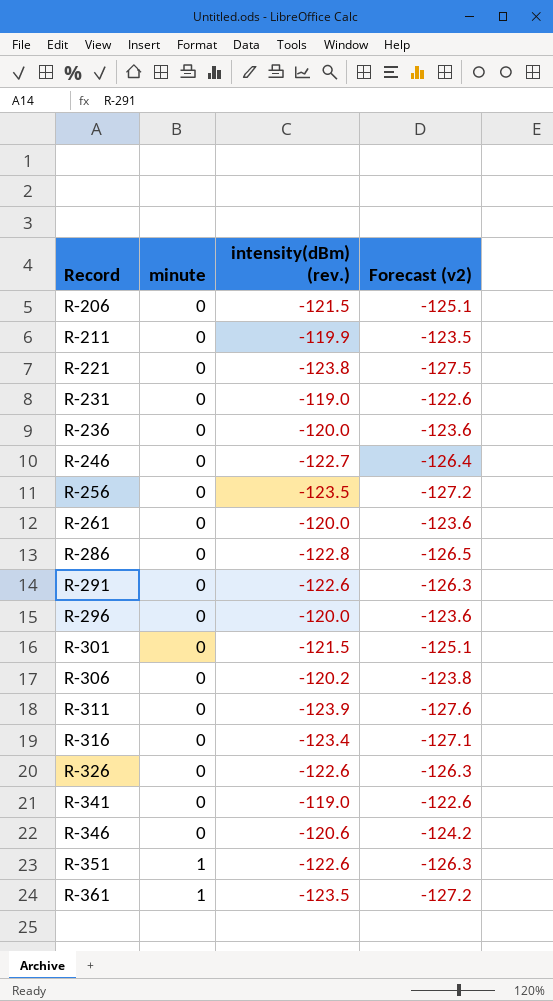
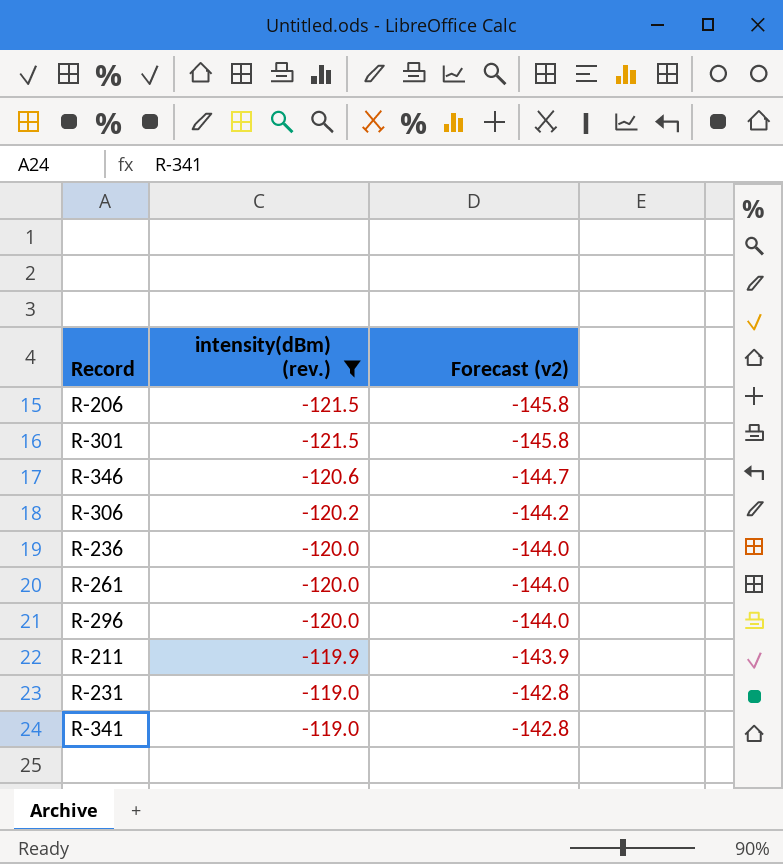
filter: none -> intensity(dBm) (rev.) >= -121.5
row order: Record ascending -> intensity(dBm) (rev.) ascending
column minute | position: 2 -> none
column Forecast (v2) | formula: [intensity(dBm) (rev.)] * 1.03 -> [intensity(dBm) (rev.)] * 1.2

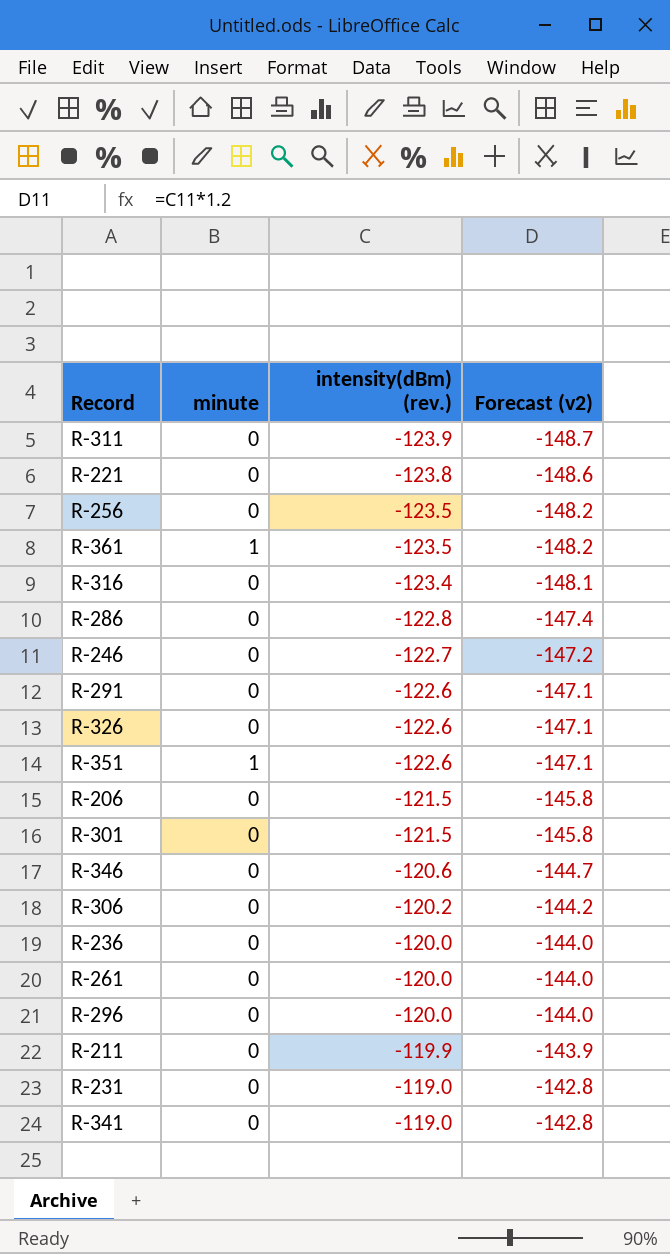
filter: intensity(dBm) (rev.) >= -121.5 -> none
column minute | position: none -> 2

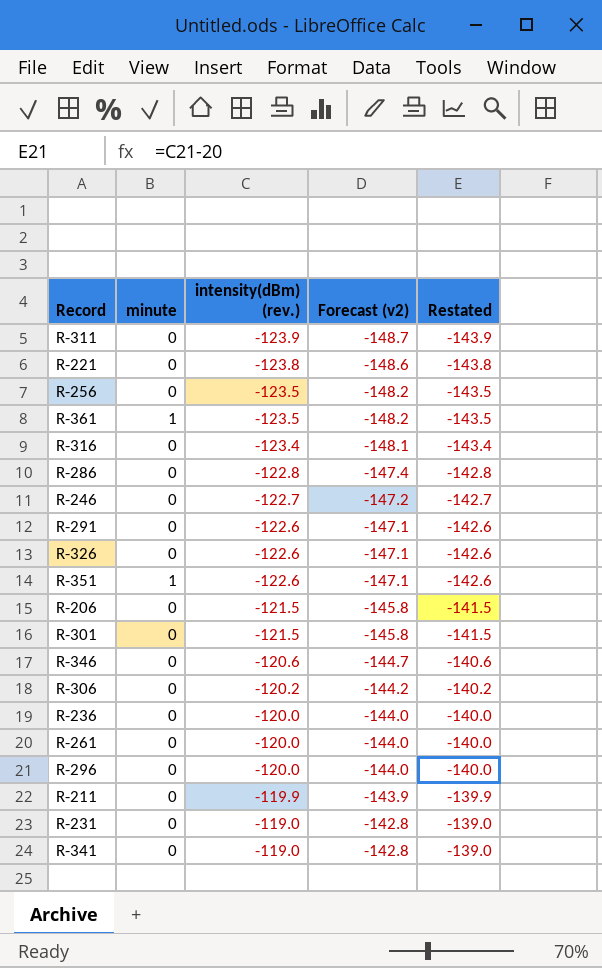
column Restated | formula: none -> [intensity(dBm) (rev.)] - 20

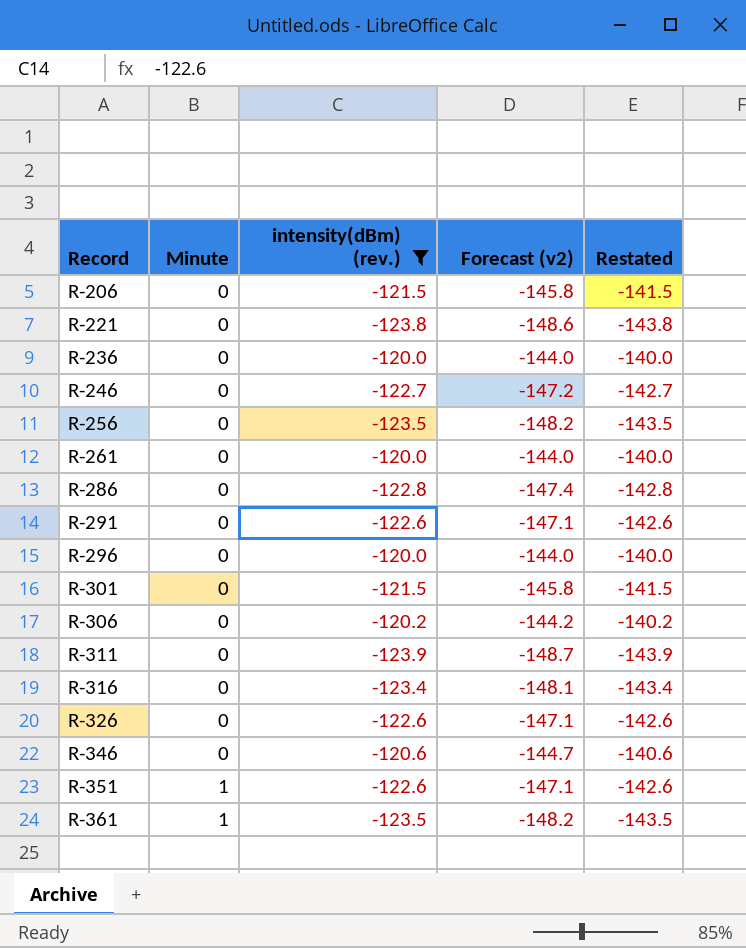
filter: none -> intensity(dBm) (rev.) <= -120.0
row order: intensity(dBm) (rev.) ascending -> Record ascending
column name: minute -> Minute

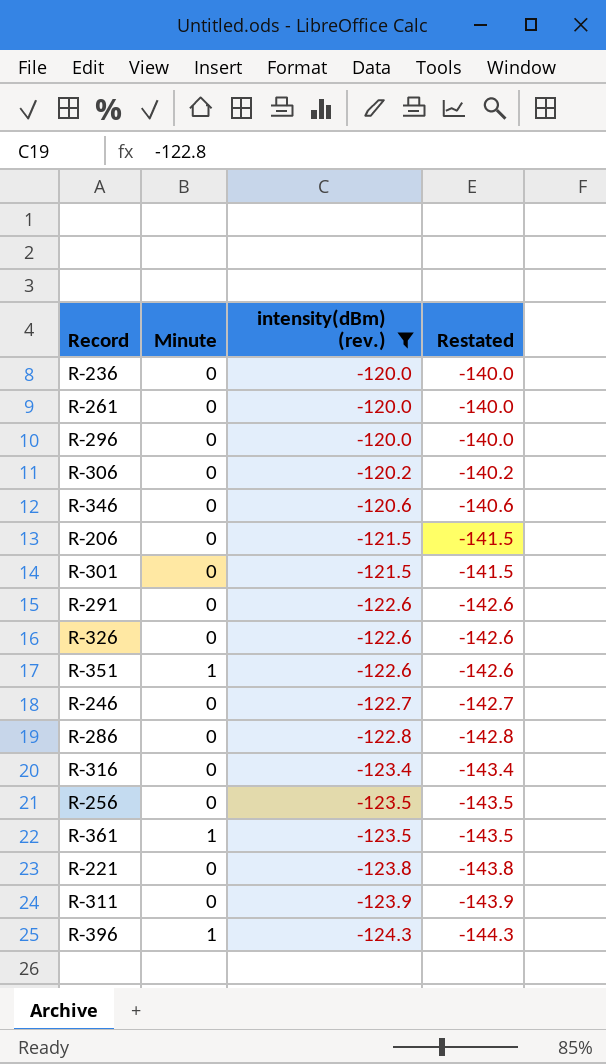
row order: Record ascending -> intensity(dBm) (rev.) descending
column Forecast (v2) | formula: [intensity(dBm) (rev.)] * 1.2 -> none
row R-396: none -> 1 | -124.3 | -144.3

